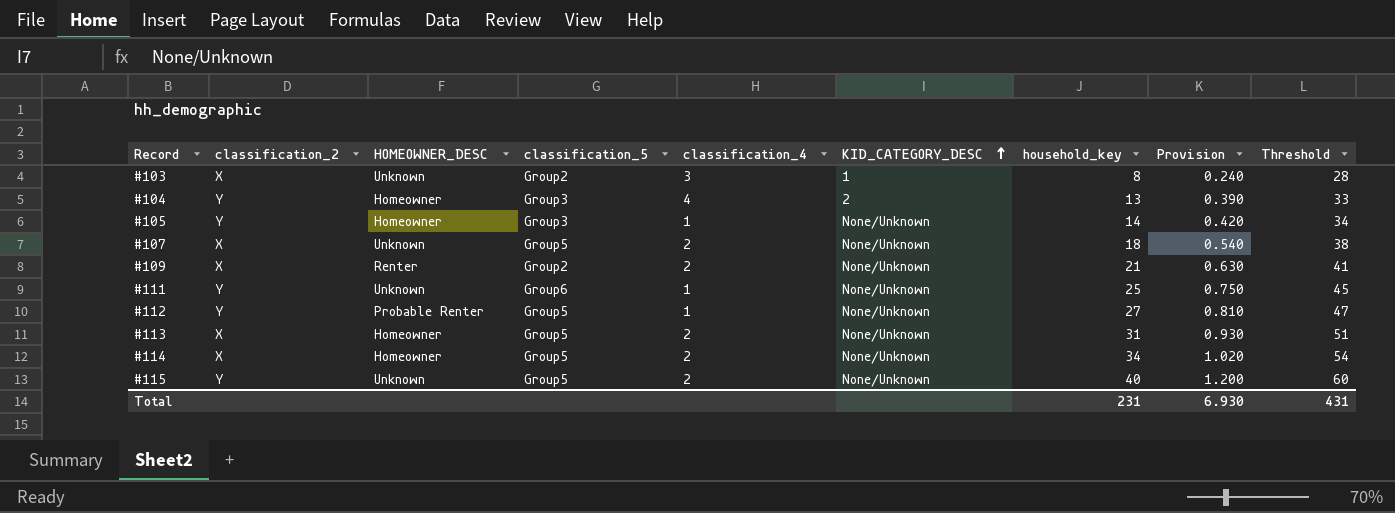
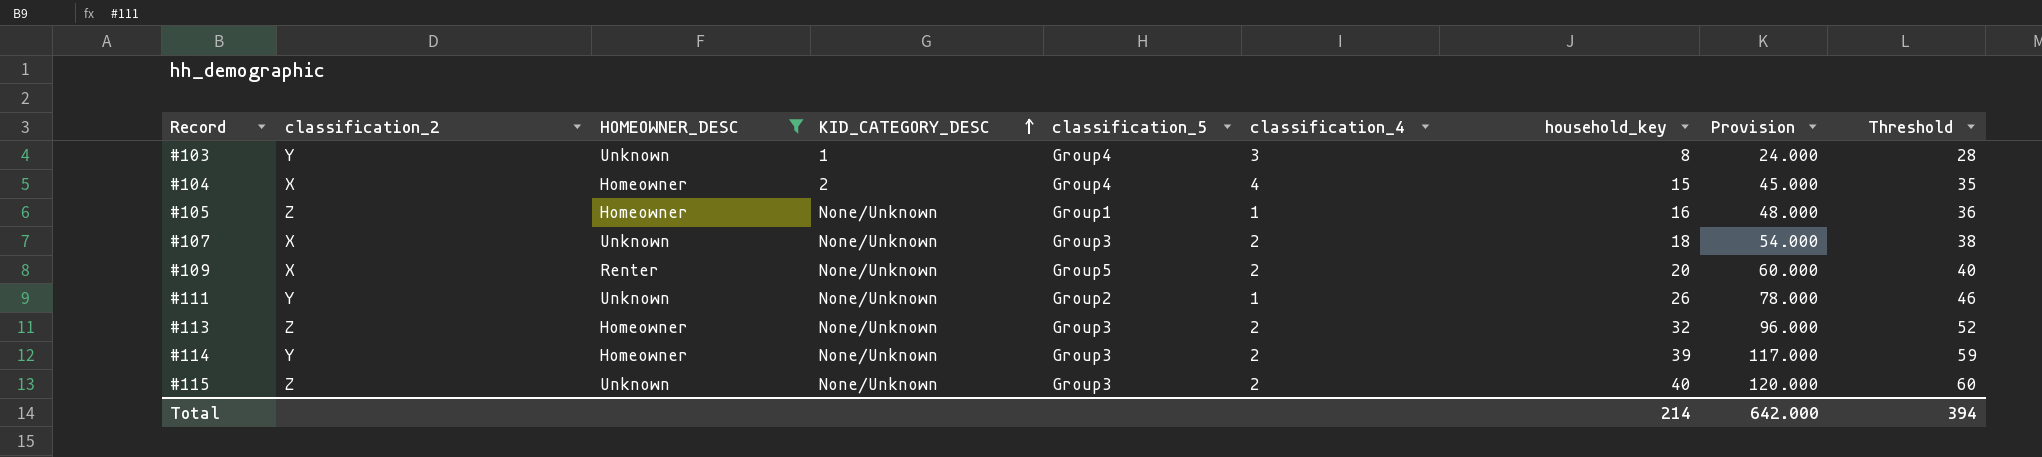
filter: none -> HOMEOWNER_DESC != Probable Renter
column KID_CATEGORY_DESC | position: 6 -> 4
column Provision | formula: [household_key] * 0.03 -> [household_key] * 3
#103 | classification_2: X -> Y
#103 | classification_5: Group2 -> Group4
#104 | classification_2: Y -> X
#104 | classification_5: Group3 -> Group4
#104 | household_key: 13 -> 15
#104 | Threshold: 33 -> 35
#105 | classification_2: Y -> Z
#105 | classification_5: Group3 -> Group1
#105 | household_key: 14 -> 16
#105 | Threshold: 34 -> 36
#107 | classification_5: Group5 -> Group3
#109 | classification_5: Group2 -> Group5
#109 | household_key: 21 -> 20
#109 | Threshold: 41 -> 40
#111 | classification_5: Group6 -> Group2
#111 | household_key: 25 -> 26
#111 | Threshold: 45 -> 46
#113 | classification_2: X -> Z
#113 | classification_5: Group5 -> Group3
#113 | household_key: 31 -> 32
#113 | Threshold: 51 -> 52
#114 | classification_2: X -> Y
#114 | classification_5: Group5 -> Group3
#114 | household_key: 34 -> 39
#114 | Threshold: 54 -> 59
#115 | classification_2: Y -> Z
#115 | classification_5: Group5 -> Group3
Total | household_key: 231 -> 214
Total | Provision: 6.930 -> 642.000
Total | Threshold: 431 -> 394

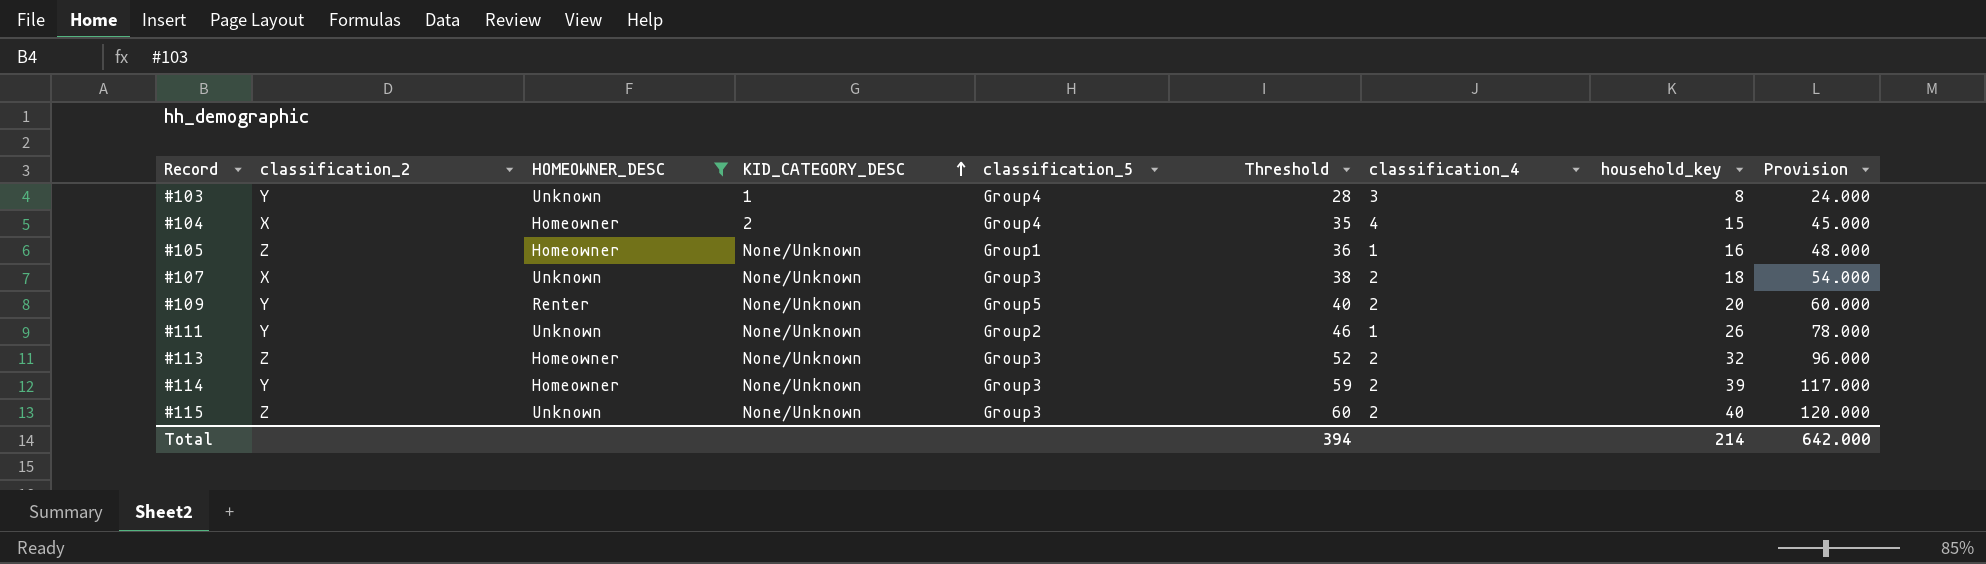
column Threshold | position: 9 -> 6
#109 | classification_2: X -> Y

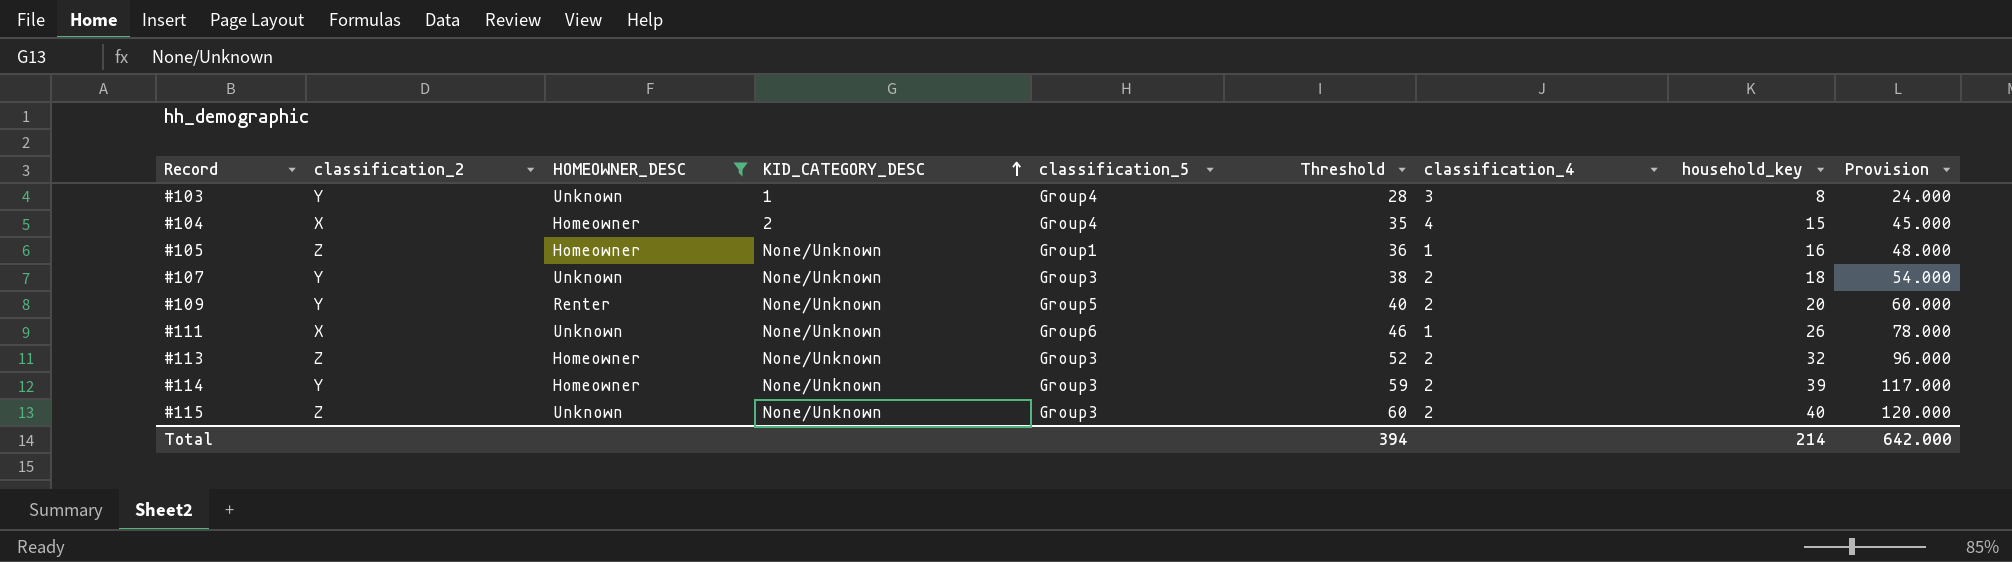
#107 | classification_2: X -> Y
#111 | classification_2: Y -> X
#111 | classification_5: Group2 -> Group6

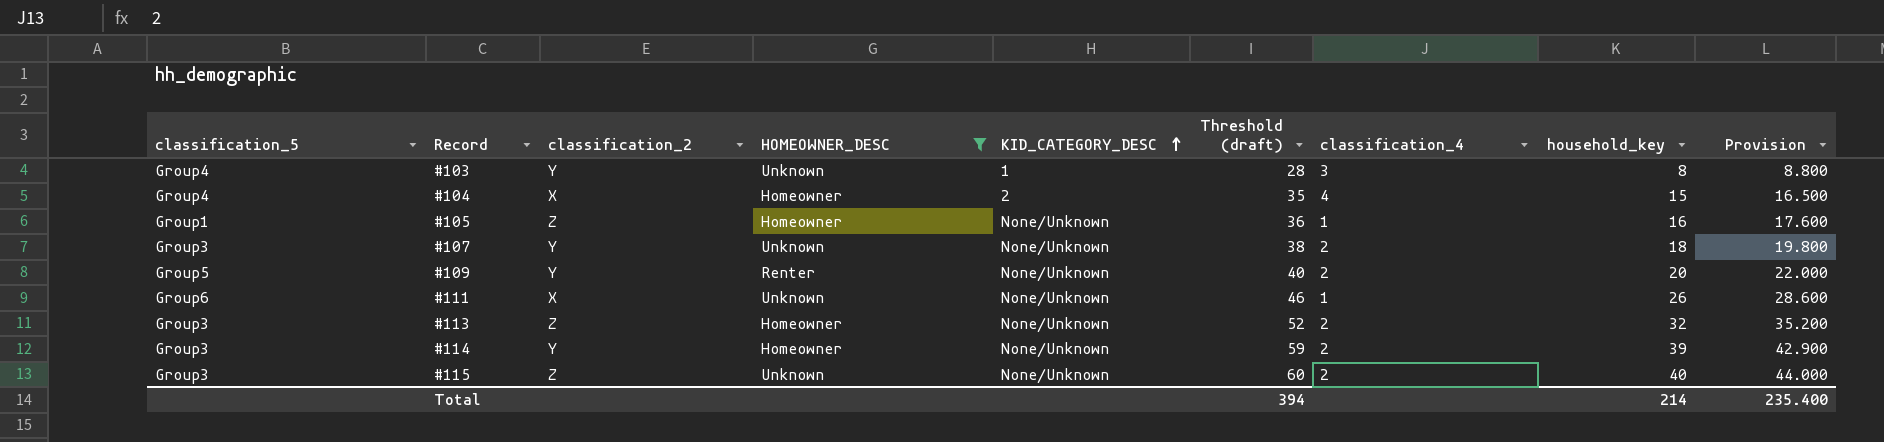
column classification_5 | position: 5 -> 1
column name: Threshold -> Threshold (draft)
column Provision | formula: [household_key] * 3 -> [household_key] * 1.1
Total | Provision: 642.000 -> 235.400

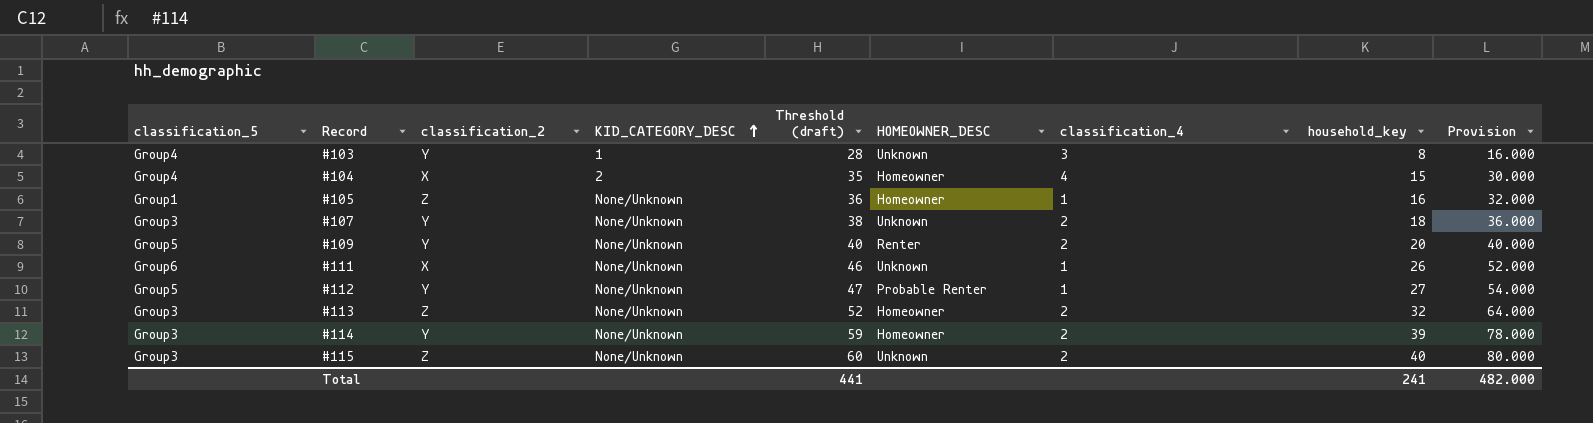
filter: HOMEOWNER_DESC != Probable Renter -> none
column HOMEOWNER_DESC | position: 4 -> 6
column Provision | formula: [household_key] * 1.1 -> [household_key] * 2
Total | Threshold (draft): 394 -> 441
Total | household_key: 214 -> 241
Total | Provision: 235.400 -> 482.000

